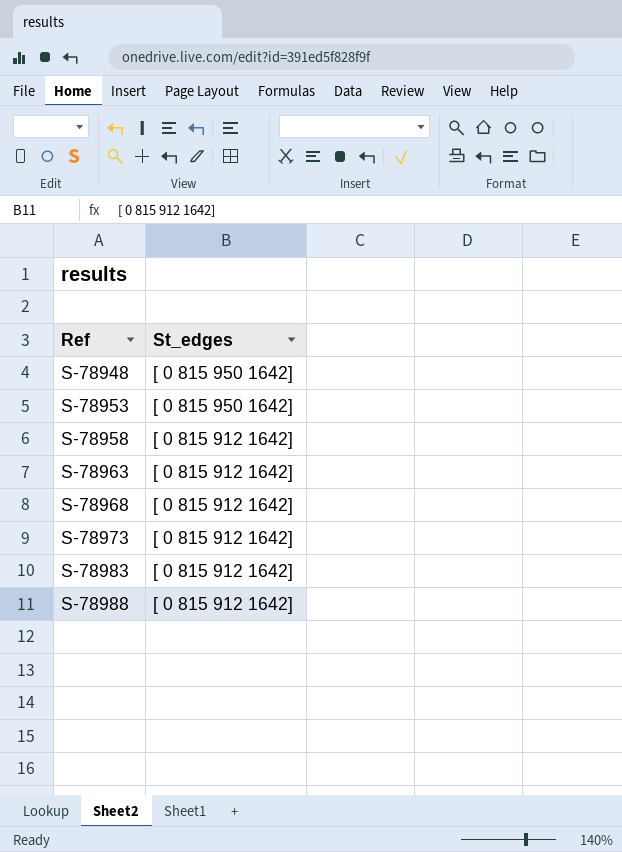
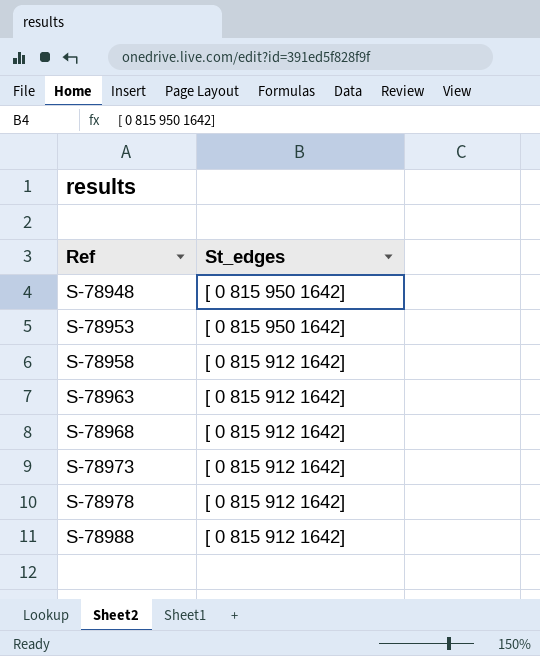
row S-78983: [ 0 815 912 1642] -> none
row S-78978: none -> [ 0 815 912 1642]

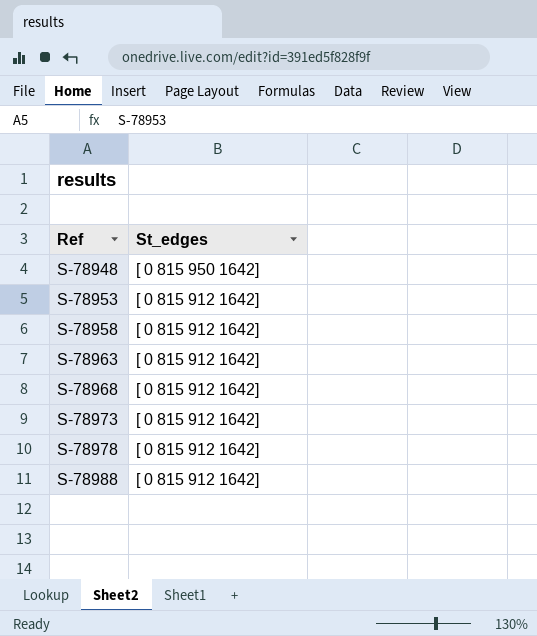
S-78953 | St_edges: [ 0 815 950 1642] -> [ 0 815 912 1642]

